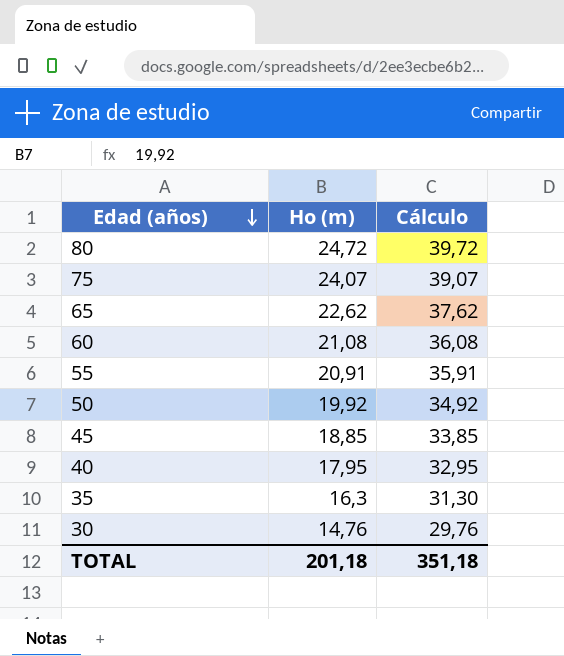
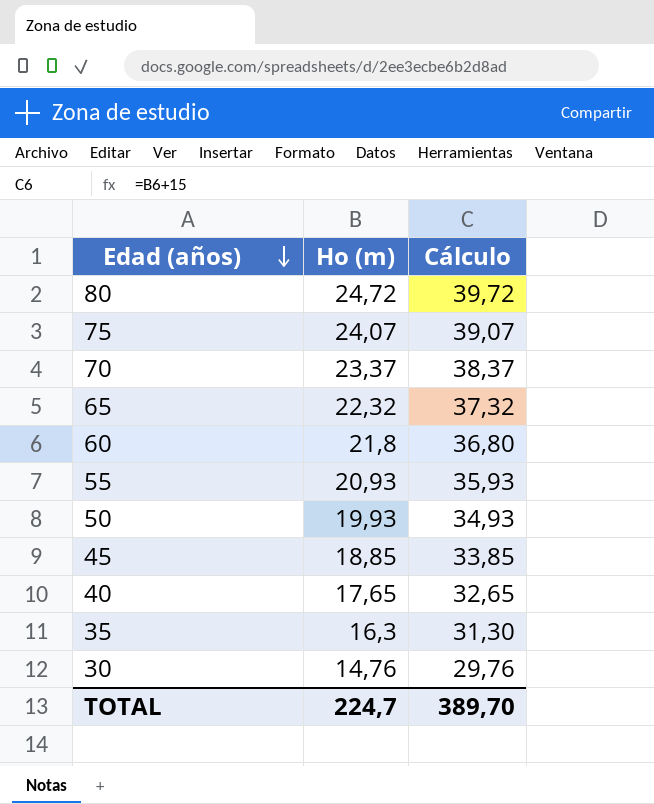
row 70: none -> 23,37 | 38,37
65 | Ho (m): 22,62 -> 22,32
65 | Cálculo: 37,62 -> 37,32
60 | Ho (m): 21,08 -> 21,8
60 | Cálculo: 36,08 -> 36,80
55 | Ho (m): 20,91 -> 20,93
55 | Cálculo: 35,91 -> 35,93
50 | Ho (m): 19,92 -> 19,93
50 | Cálculo: 34,92 -> 34,93
40 | Ho (m): 17,95 -> 17,65
40 | Cálculo: 32,95 -> 32,65
TOTAL | Ho (m): 201,18 -> 224,7
TOTAL | Cálculo: 351,18 -> 389,70

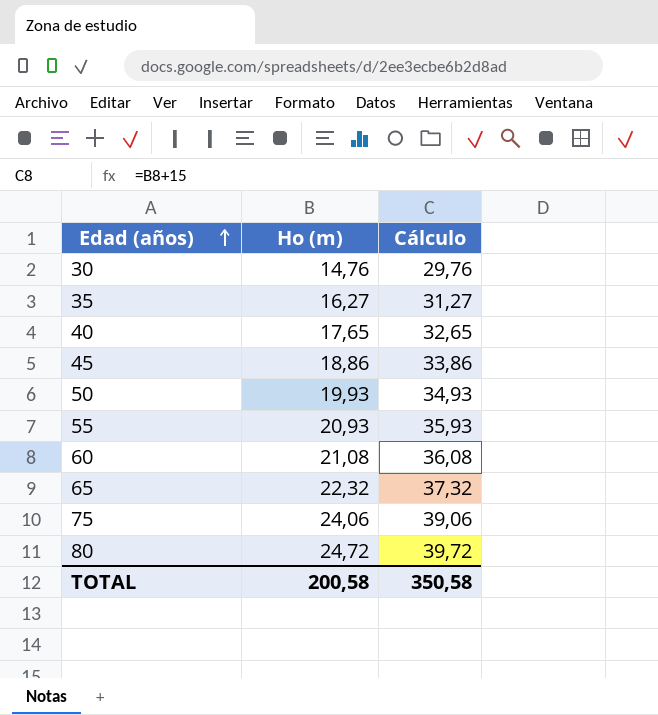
row order: Edad (años) descending -> Edad (años) ascending
row 70: 23,37 | 38,37 -> none
35 | Ho (m): 16,3 -> 16,27
35 | Cálculo: 31,30 -> 31,27
45 | Ho (m): 18,85 -> 18,86
45 | Cálculo: 33,85 -> 33,86
60 | Ho (m): 21,8 -> 21,08
60 | Cálculo: 36,80 -> 36,08
75 | Ho (m): 24,07 -> 24,06
75 | Cálculo: 39,07 -> 39,06
TOTAL | Ho (m): 224,7 -> 200,58
TOTAL | Cálculo: 389,70 -> 350,58

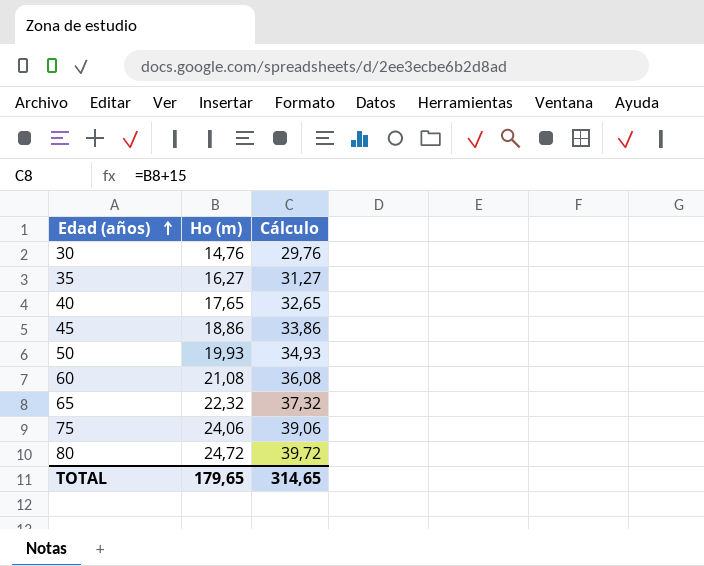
row 55: 20,93 | 35,93 -> none
TOTAL | Ho (m): 200,58 -> 179,65
TOTAL | Cálculo: 350,58 -> 314,65

